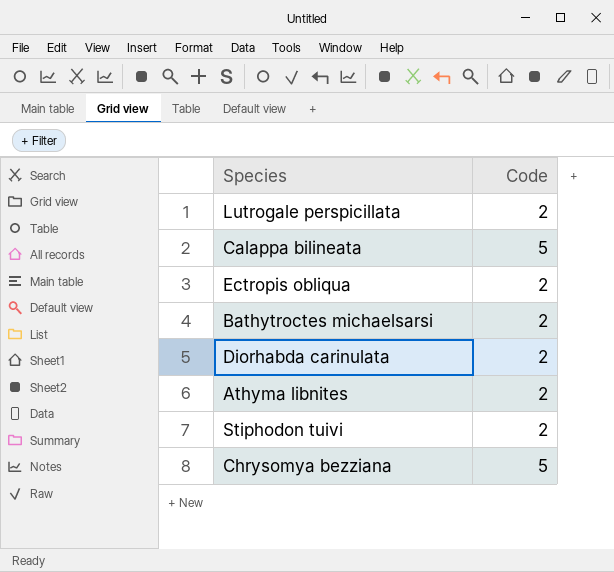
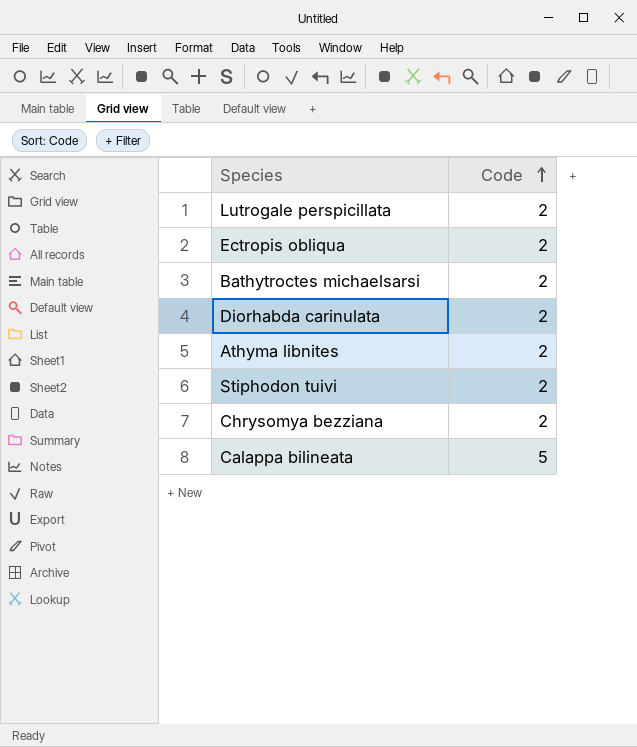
row order: none -> Code ascending
Chrysomya bezziana | Code: 5 -> 2

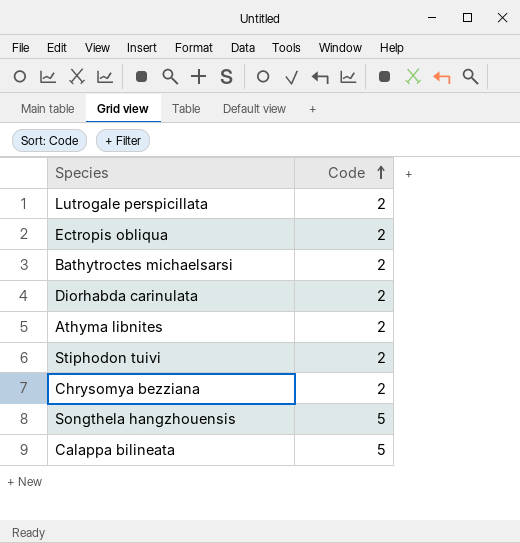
row Songthela hangzhouensis: none -> 5

